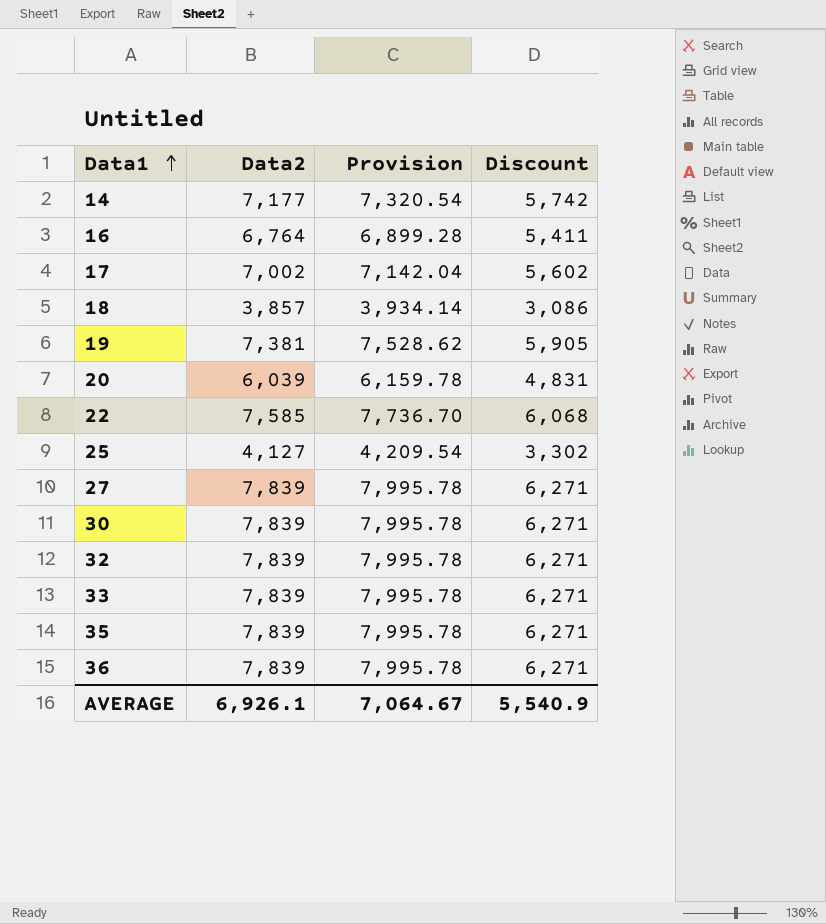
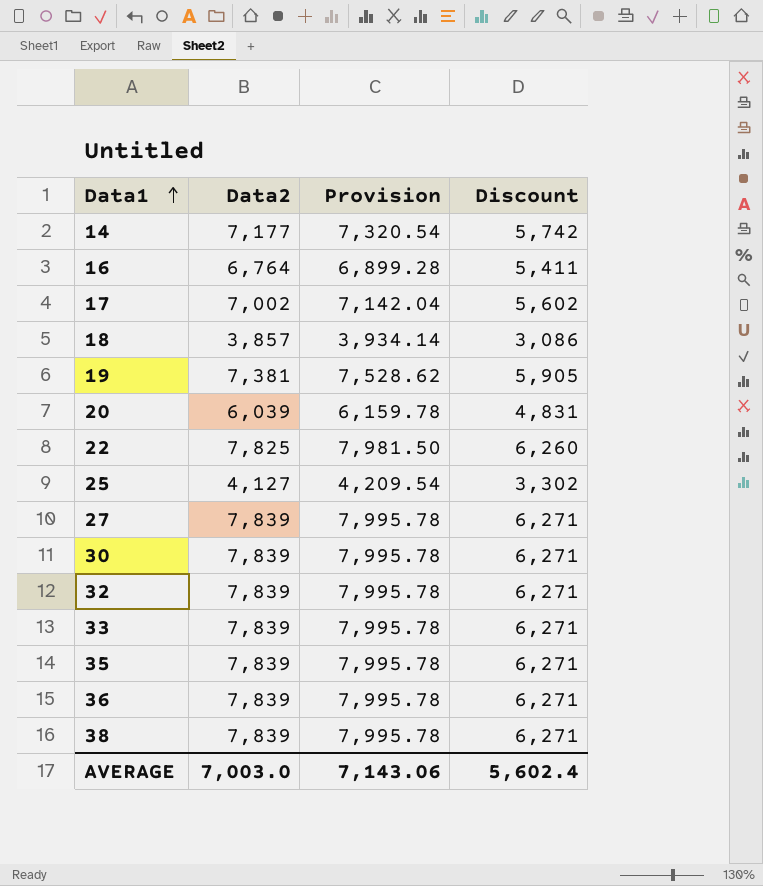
22 | Data2: 7,585 -> 7,825
22 | Provision: 7,736.70 -> 7,981.50
22 | Discount: 6,068 -> 6,260
row 38: none -> 7,839 | 7,995.78 | 6,271
AVERAGE | Data2: 6,926.1 -> 7,003.0
AVERAGE | Provision: 7,064.67 -> 7,143.06
AVERAGE | Discount: 5,540.9 -> 5,602.4

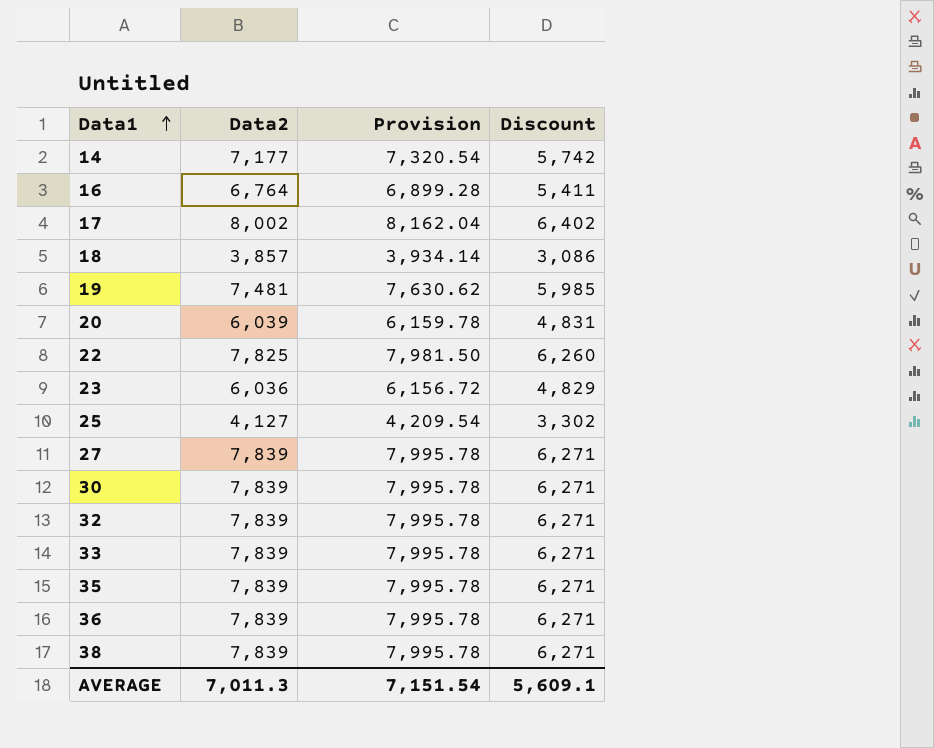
17 | Data2: 7,002 -> 8,002
17 | Provision: 7,142.04 -> 8,162.04
17 | Discount: 5,602 -> 6,402
19 | Data2: 7,381 -> 7,481
19 | Provision: 7,528.62 -> 7,630.62
19 | Discount: 5,905 -> 5,985
row 23: none -> 6,036 | 6,156.72 | 4,829
AVERAGE | Data2: 7,003.0 -> 7,011.3
AVERAGE | Provision: 7,143.06 -> 7,151.54
AVERAGE | Discount: 5,602.4 -> 5,609.1

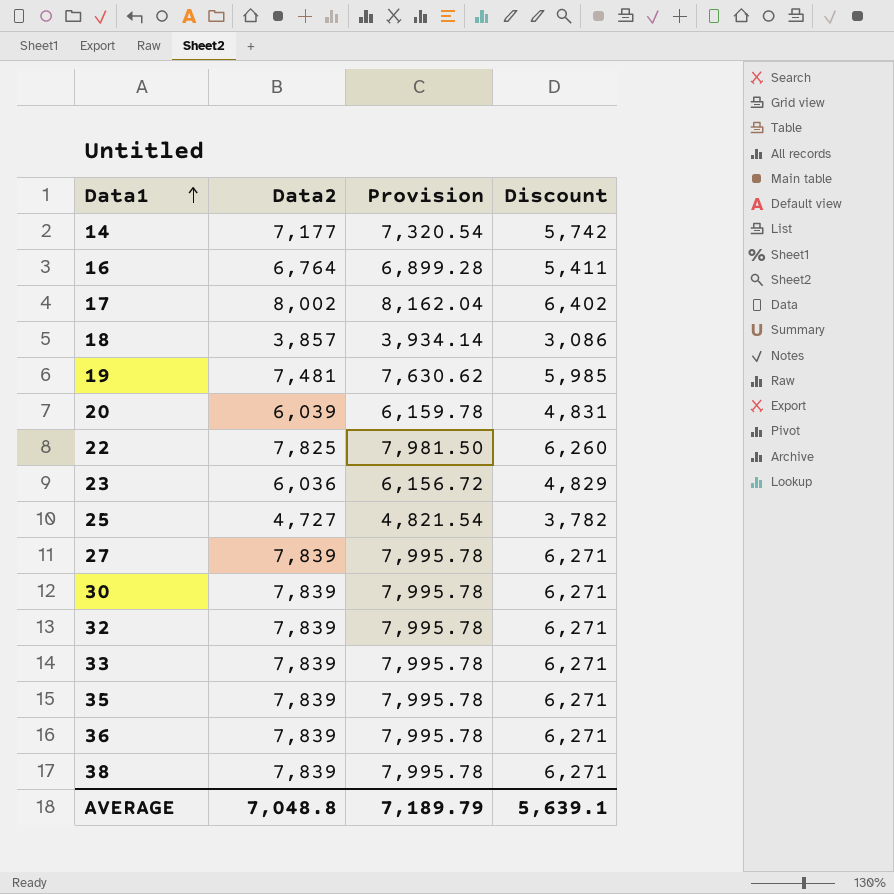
25 | Data2: 4,127 -> 4,727
25 | Provision: 4,209.54 -> 4,821.54
25 | Discount: 3,302 -> 3,782
AVERAGE | Data2: 7,011.3 -> 7,048.8
AVERAGE | Provision: 7,151.54 -> 7,189.79
AVERAGE | Discount: 5,609.1 -> 5,639.1

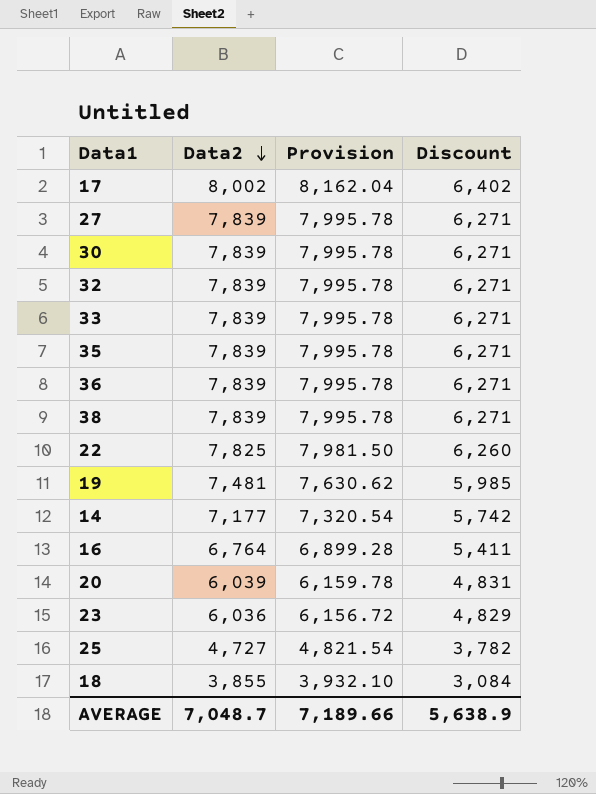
row order: Data1 ascending -> Data2 descending
18 | Data2: 3,857 -> 3,855
18 | Provision: 3,934.14 -> 3,932.10
18 | Discount: 3,086 -> 3,084
AVERAGE | Data2: 7,048.8 -> 7,048.7
AVERAGE | Provision: 7,189.79 -> 7,189.66
AVERAGE | Discount: 5,639.1 -> 5,638.9

